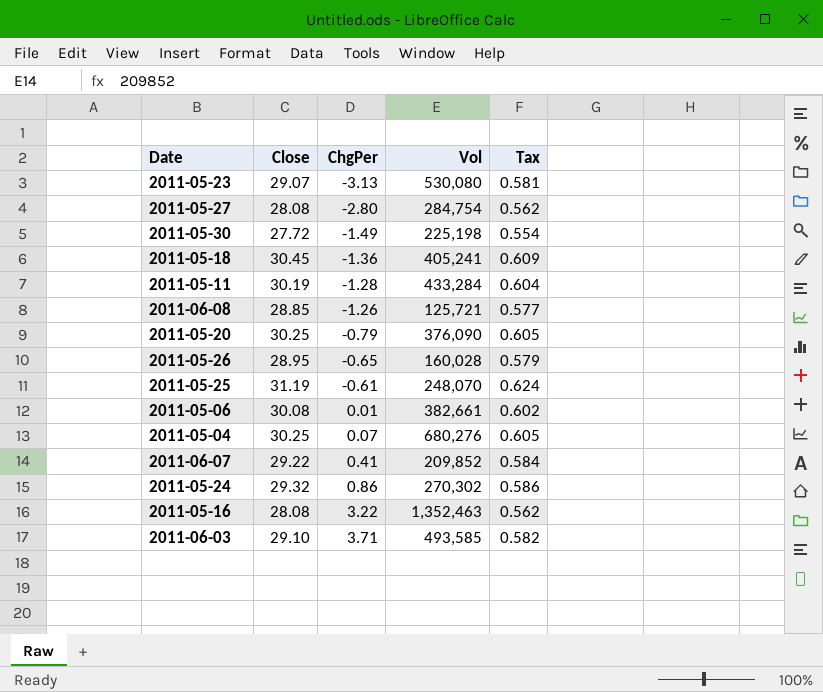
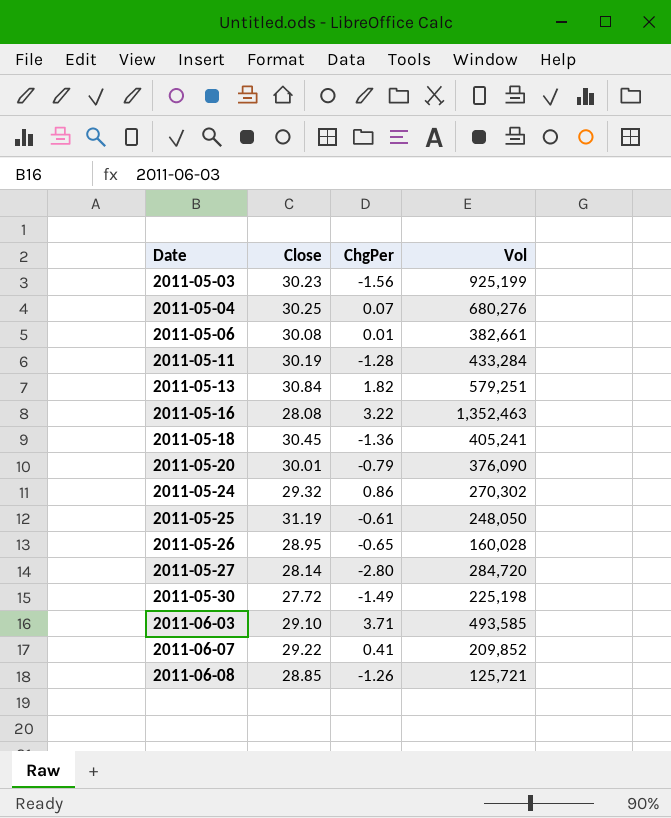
row order: ChgPer ascending -> Date ascending
column Tax | formula: [Close] * 0.02 -> none
row 2011-05-23: 29.07 | -3.13 | 530,080 | 0.581 -> none
row 2011-05-03: none -> 30.23 | -1.56 | 925,199
row 2011-05-13: none -> 30.84 | 1.82 | 579,251
2011-05-20 | Close: 30.25 -> 30.01
2011-05-25 | Vol: 248,070 -> 248,050
2011-05-27 | Close: 28.08 -> 28.14
2011-05-27 | Vol: 284,754 -> 284,720

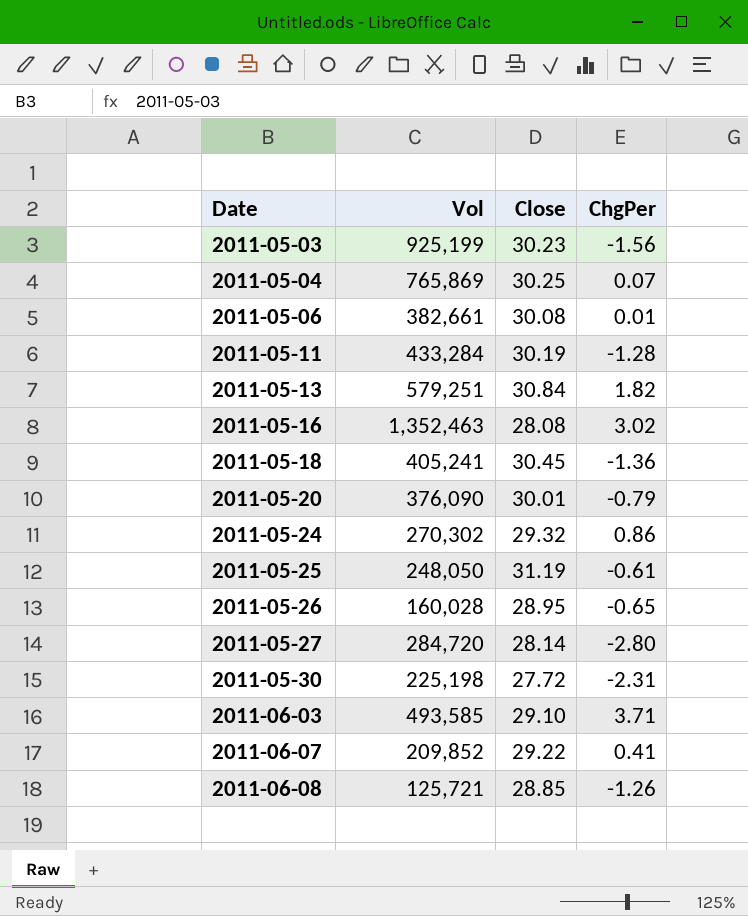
column Vol | position: 4 -> 2
2011-05-04 | Vol: 680,276 -> 765,869
2011-05-16 | ChgPer: 3.22 -> 3.02
2011-05-30 | ChgPer: -1.49 -> -2.31

